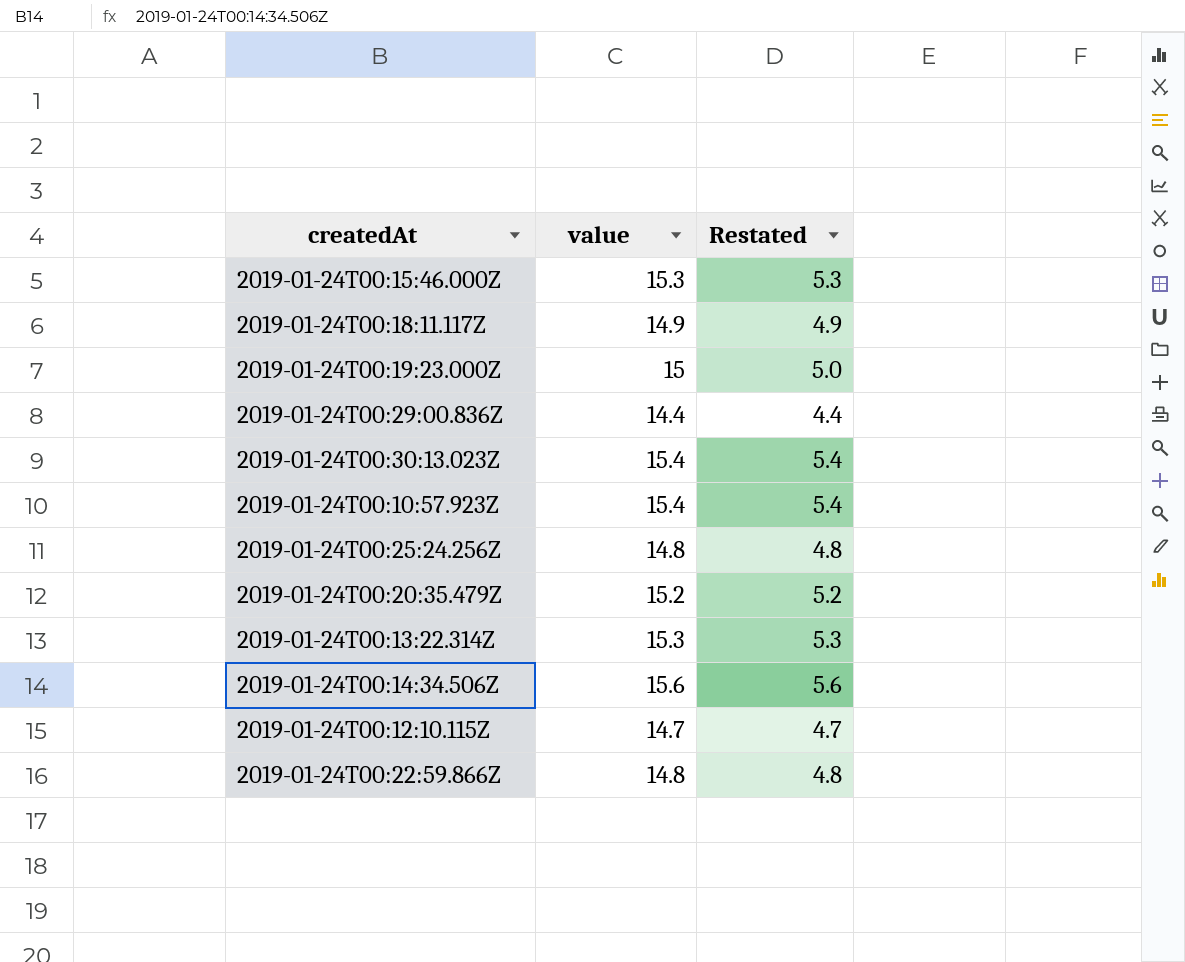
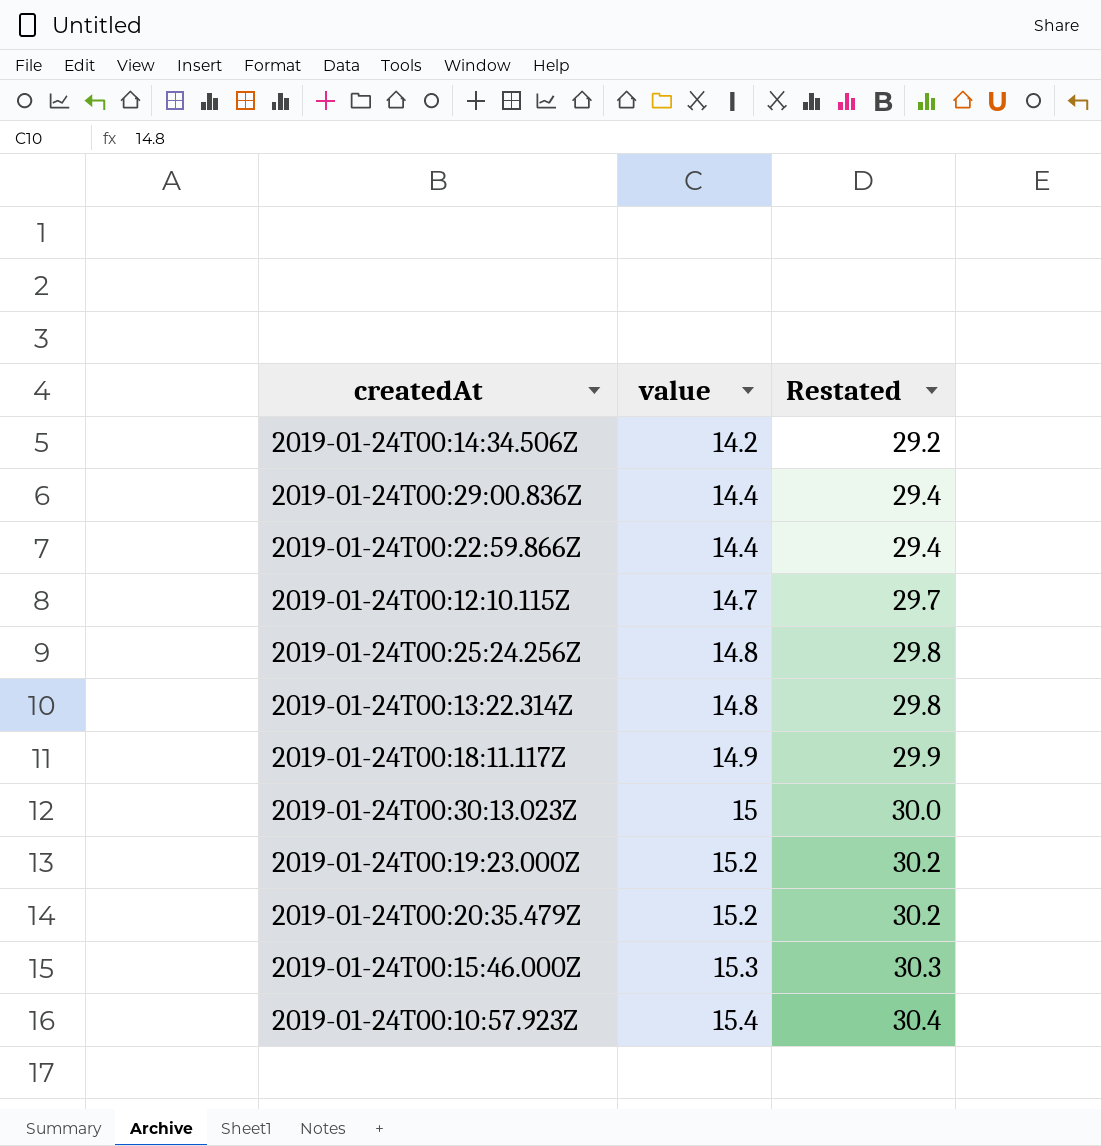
row order: none -> value ascending
column Restated | formula: [value] - 10 -> [value] + 15
2019-01-24T00:14:34.506Z | value: 15.6 -> 14.2
2019-01-24T00:22:59.866Z | value: 14.8 -> 14.4
2019-01-24T00:13:22.314Z | value: 15.3 -> 14.8
2019-01-24T00:30:13.023Z | value: 15.4 -> 15
2019-01-24T00:19:23.000Z | value: 15 -> 15.2

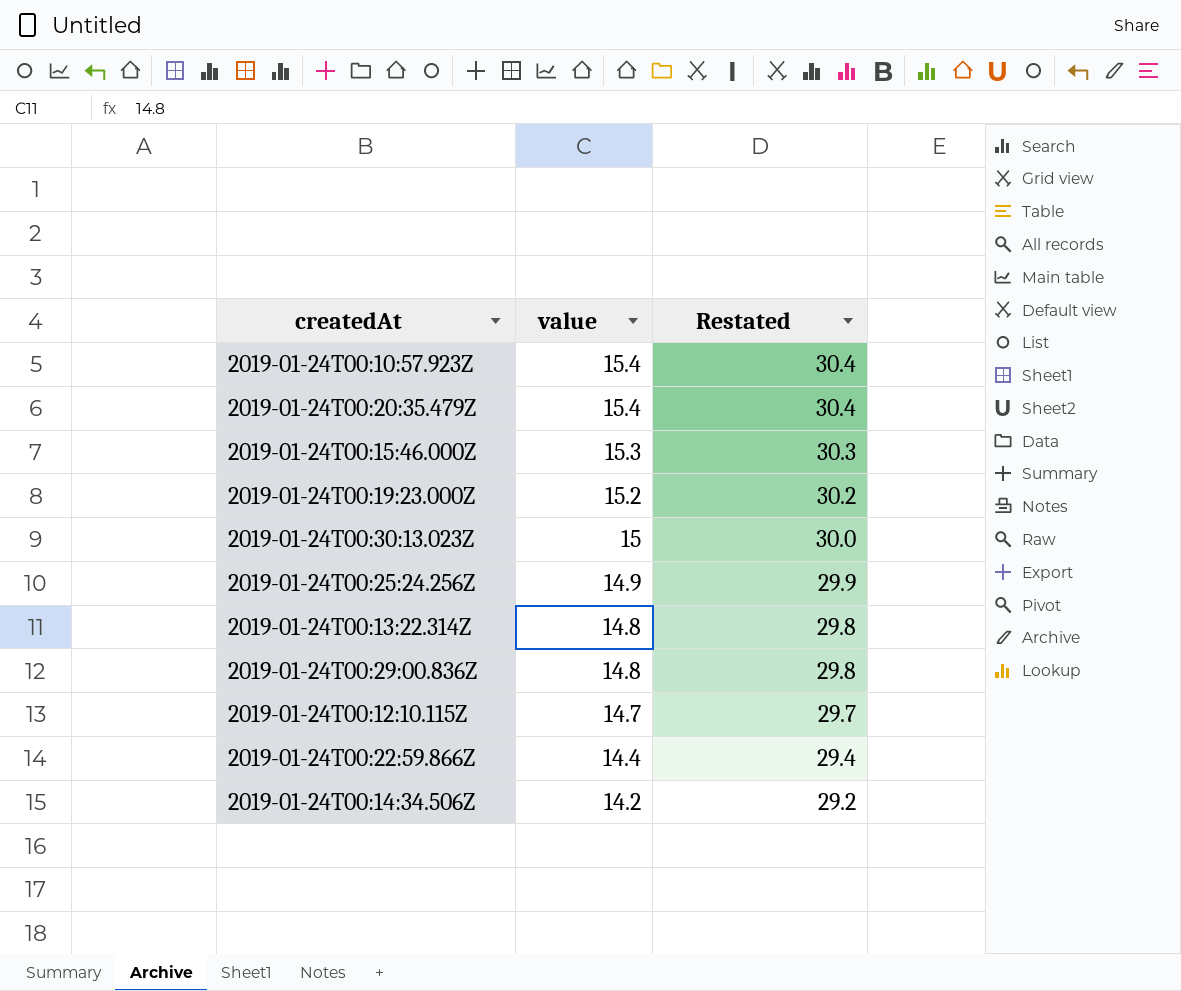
row order: value ascending -> value descending
row 2019-01-24T00:18:11.117Z: 14.9 | 29.9 -> none
2019-01-24T00:20:35.479Z | value: 15.2 -> 15.4
2019-01-24T00:20:35.479Z | Restated: 30.2 -> 30.4
2019-01-24T00:25:24.256Z | value: 14.8 -> 14.9
2019-01-24T00:25:24.256Z | Restated: 29.8 -> 29.9
2019-01-24T00:29:00.836Z | value: 14.4 -> 14.8
2019-01-24T00:29:00.836Z | Restated: 29.4 -> 29.8

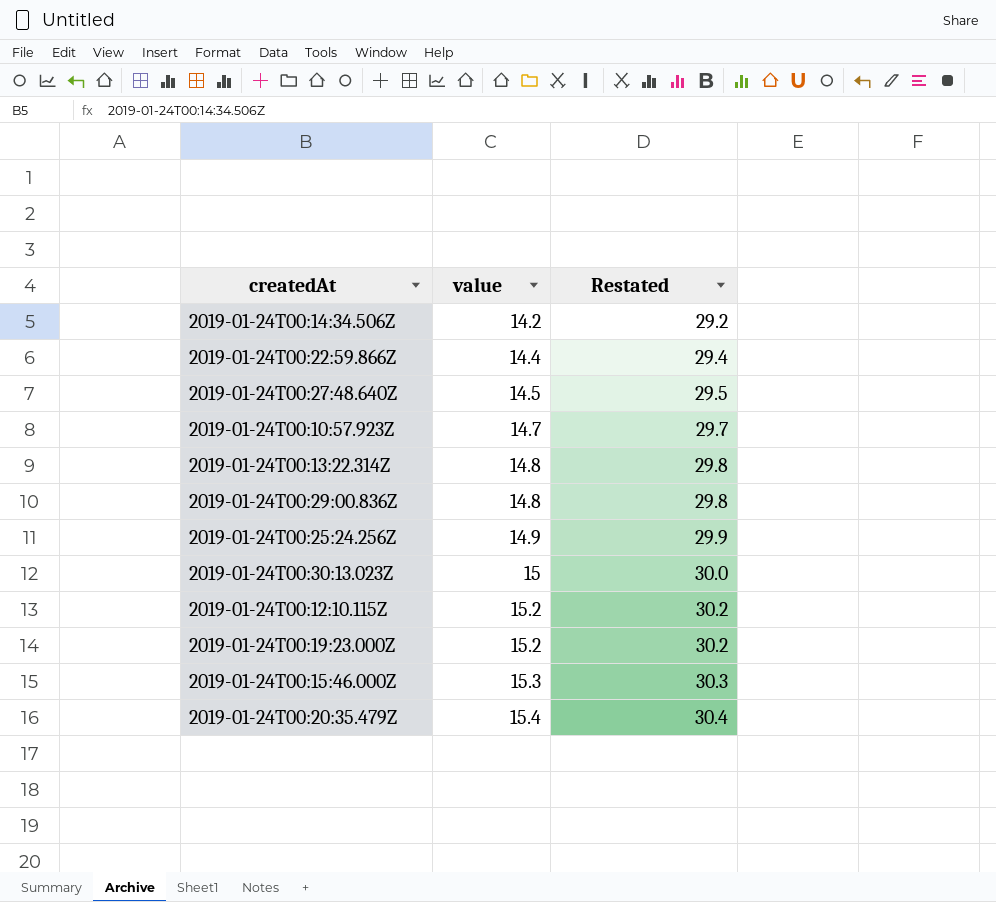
row order: value descending -> value ascending
row 2019-01-24T00:27:48.640Z: none -> 14.5 | 29.5
2019-01-24T00:10:57.923Z | value: 15.4 -> 14.7
2019-01-24T00:10:57.923Z | Restated: 30.4 -> 29.7
2019-01-24T00:12:10.115Z | value: 14.7 -> 15.2
2019-01-24T00:12:10.115Z | Restated: 29.7 -> 30.2

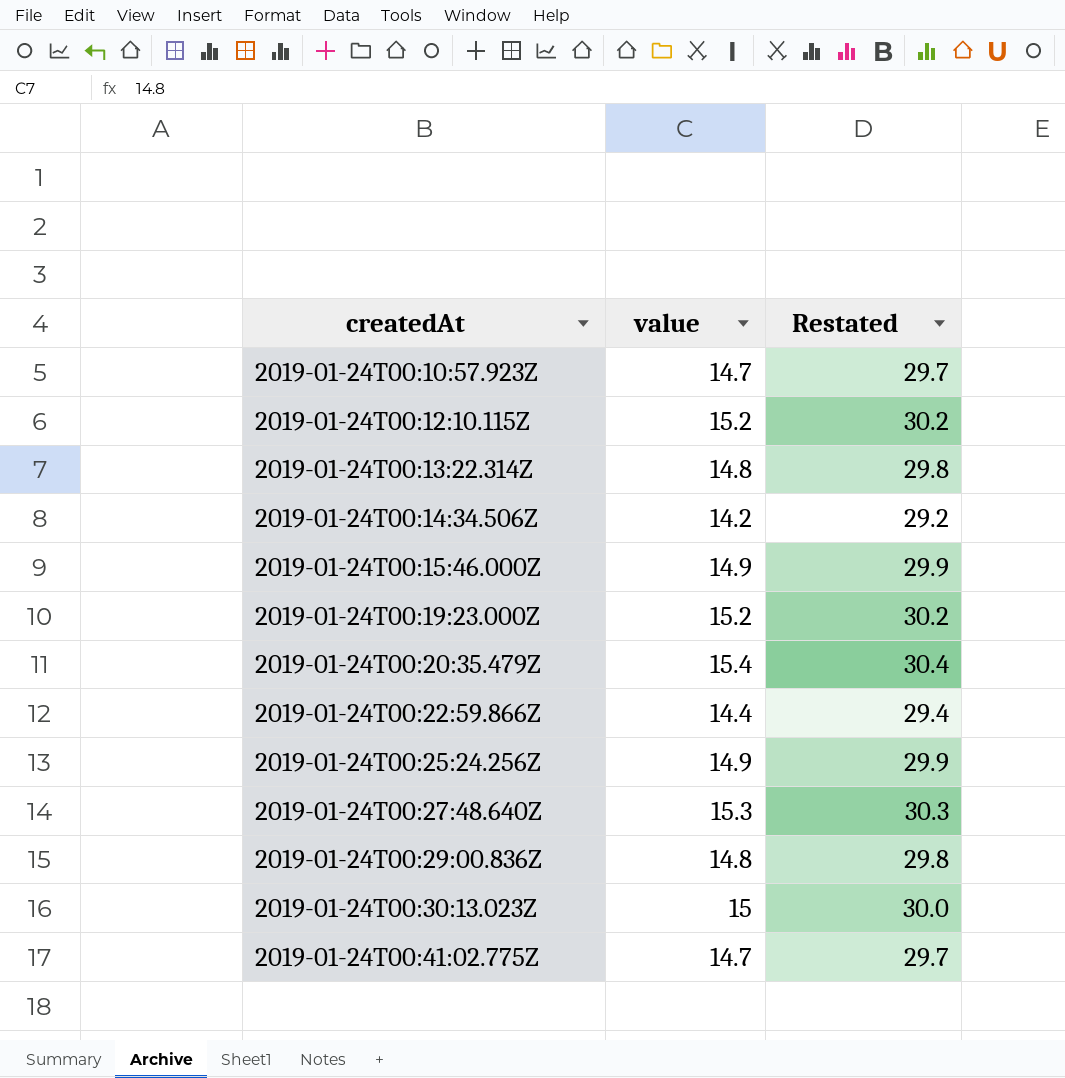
row order: value ascending -> createdAt ascending
2019-01-24T00:15:46.000Z | value: 15.3 -> 14.9
2019-01-24T00:15:46.000Z | Restated: 30.3 -> 29.9
2019-01-24T00:27:48.640Z | value: 14.5 -> 15.3
2019-01-24T00:27:48.640Z | Restated: 29.5 -> 30.3
row 2019-01-24T00:41:02.775Z: none -> 14.7 | 29.7

